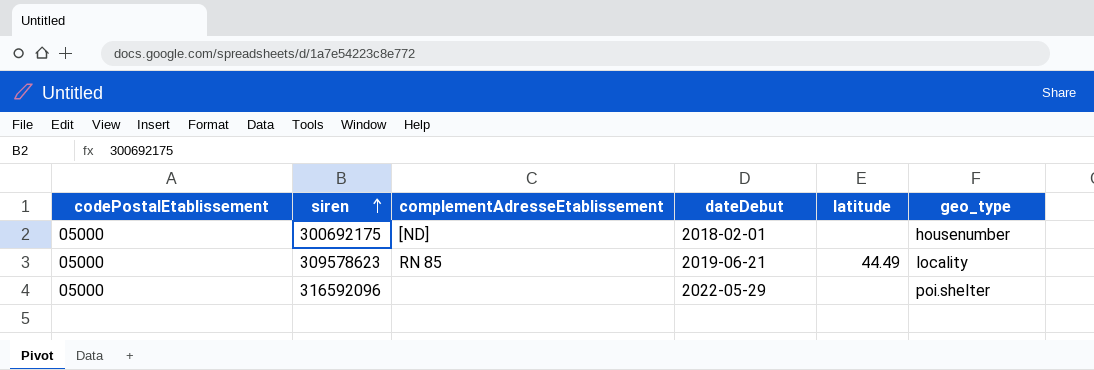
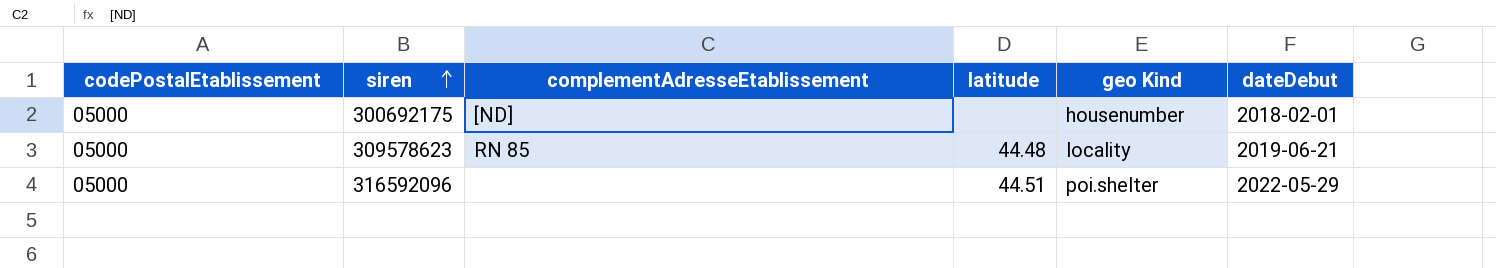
column name: geo_type -> geo Kind
column dateDebut | position: 4 -> 6
309578623 | latitude: 44.49 -> 44.48
316592096 | latitude: none -> 44.51

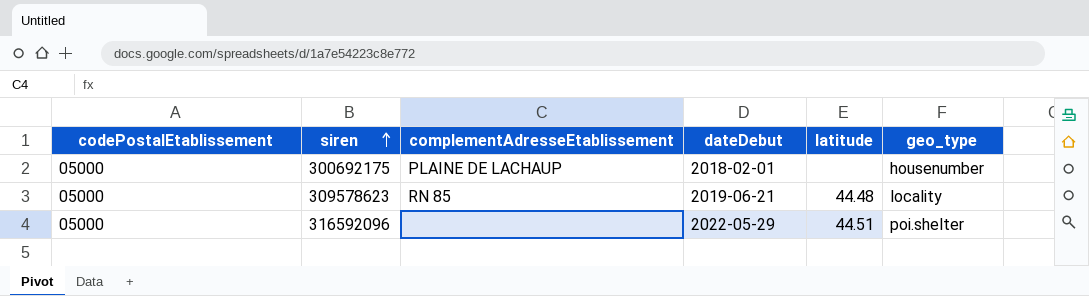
column dateDebut | position: 6 -> 4
column name: geo Kind -> geo_type
300692175 | complementAdresseEtablissement: [ND] -> PLAINE DE LACHAUP

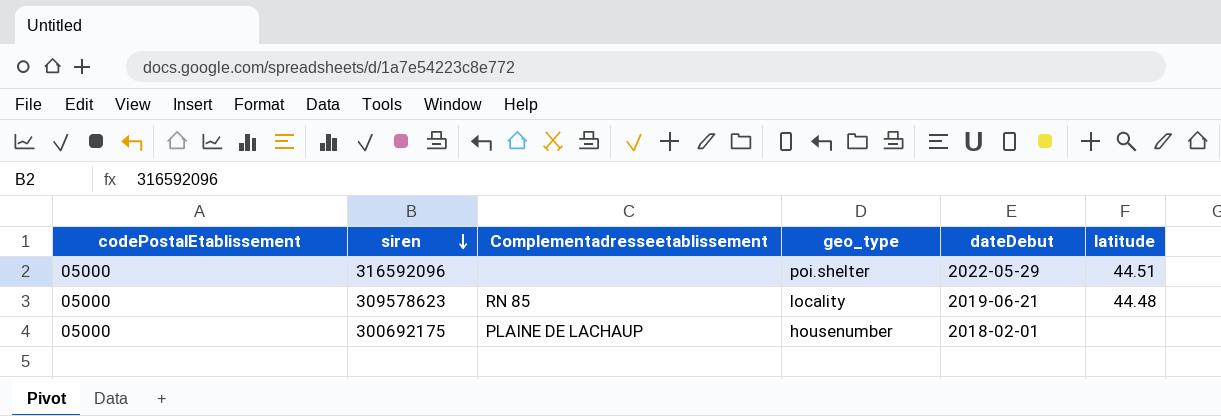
row order: siren ascending -> siren descending
column name: complementAdresseEtablissement -> Complementadresseetablissement
column geo_type | position: 6 -> 4

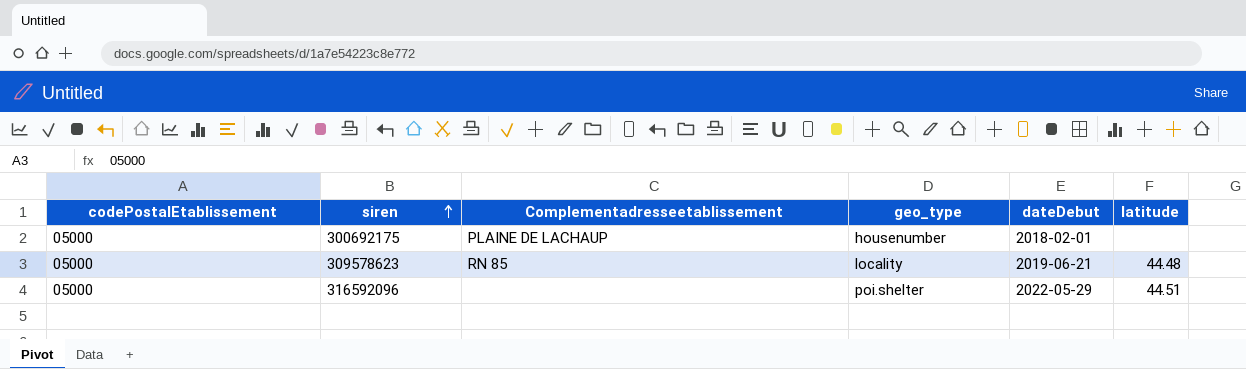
row order: siren descending -> siren ascending

